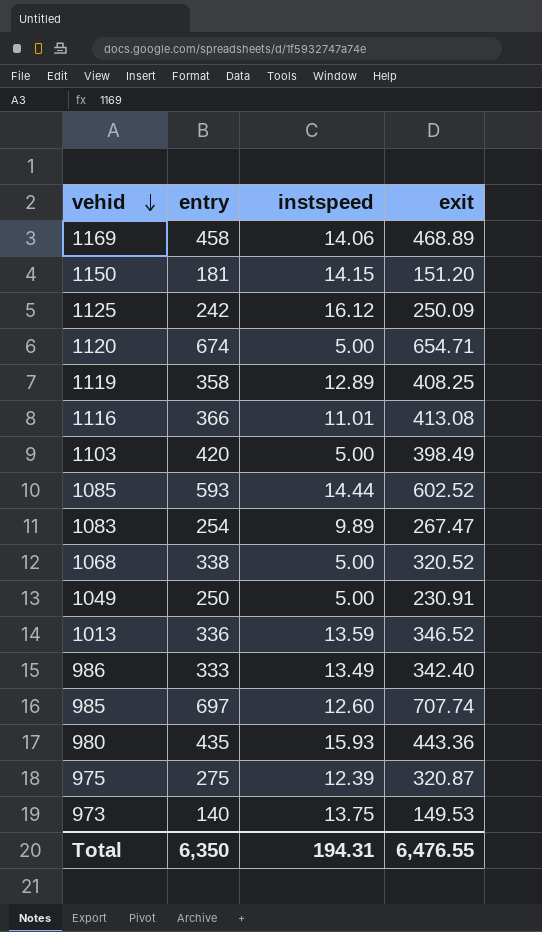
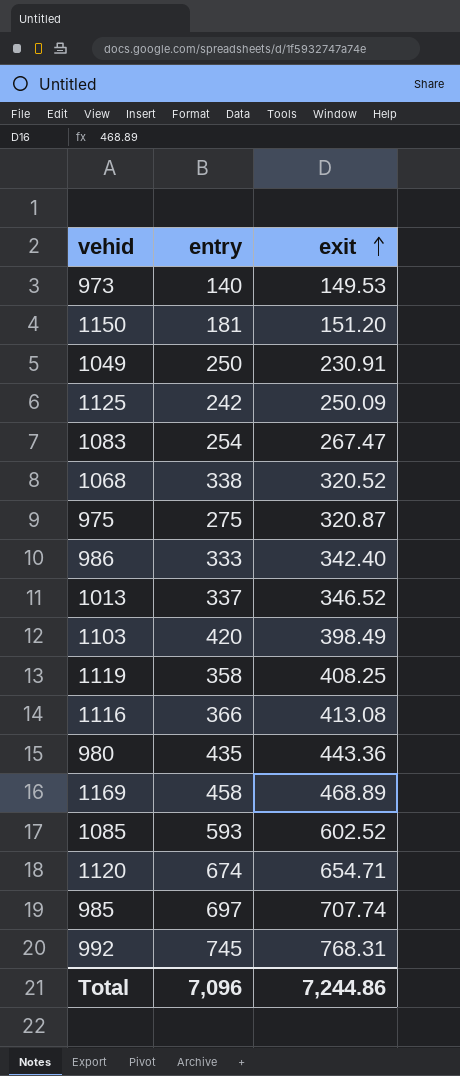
row order: vehid descending -> exit ascending
column instspeed | position: 3 -> none
1013 | entry: 336 -> 337
row 992: none -> 745 | 768.31
Total | entry: 6,350 -> 7,096
Total | exit: 6,476.55 -> 7,244.86

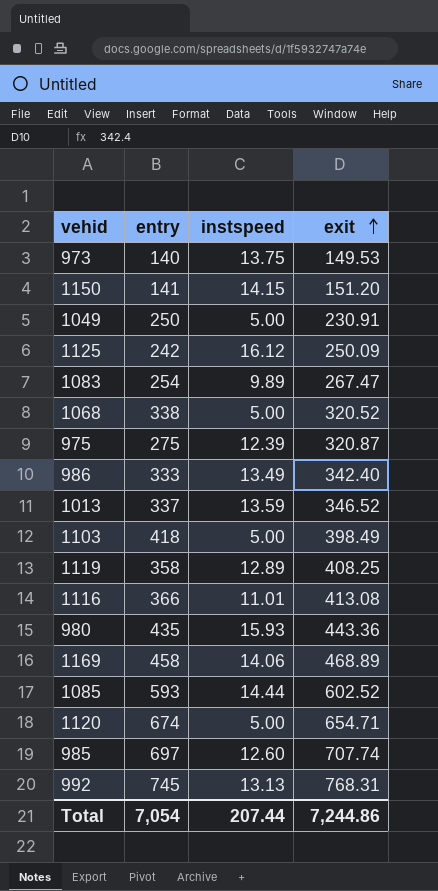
column instspeed | position: none -> 3
1150 | entry: 181 -> 141
1103 | entry: 420 -> 418
Total | entry: 7,096 -> 7,054

